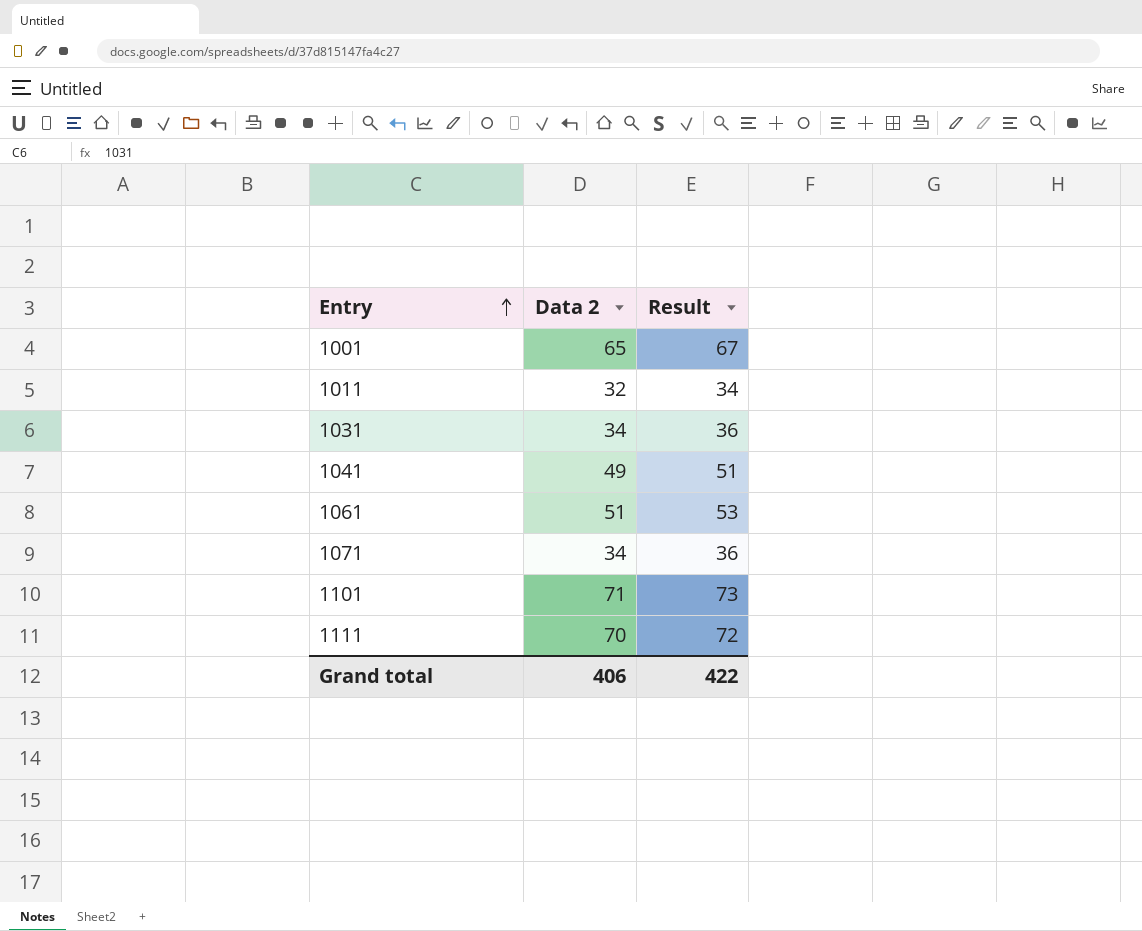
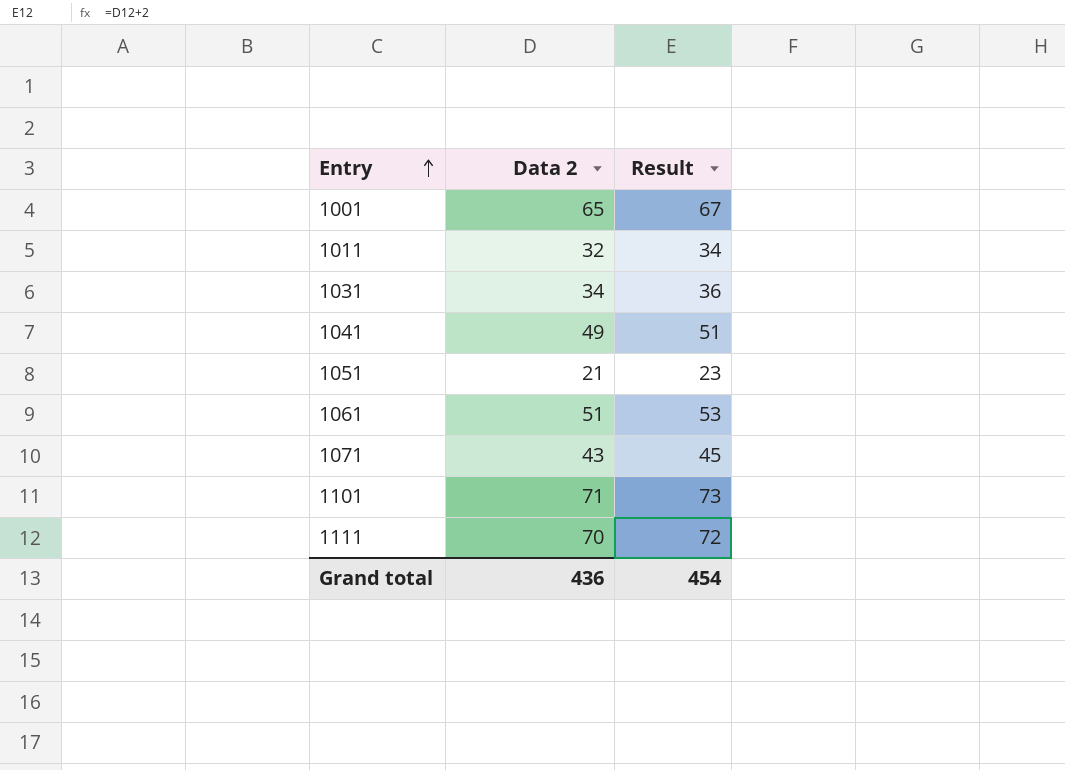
row 1051: none -> 21 | 23
1071 | Data 2: 34 -> 43
1071 | Result: 36 -> 45
Grand total | Data 2: 406 -> 436
Grand total | Result: 422 -> 454

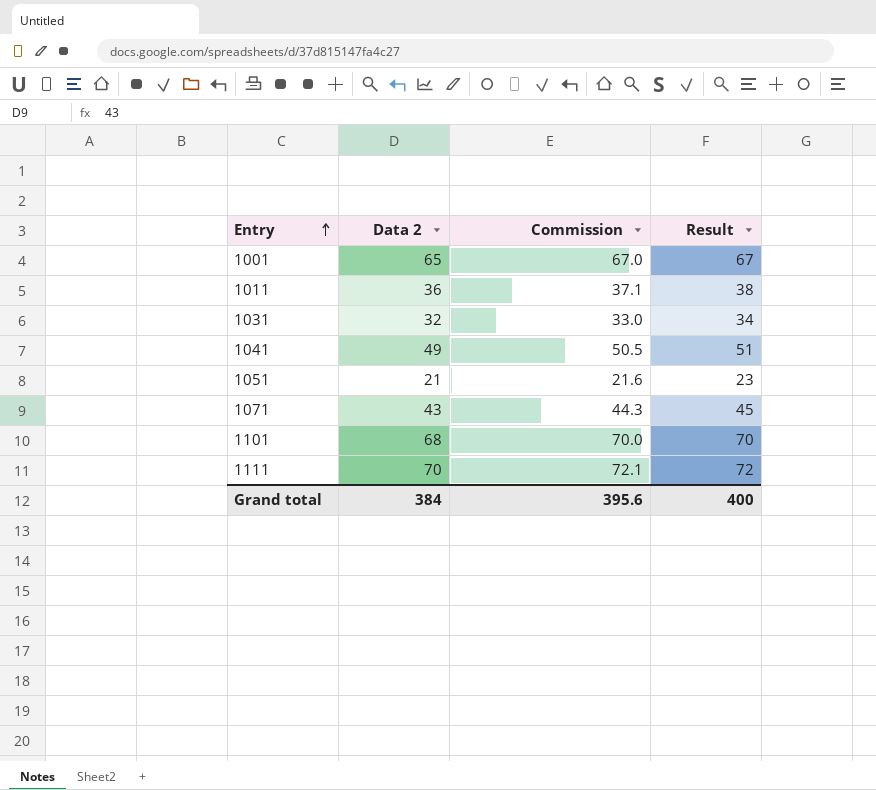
column Commission | formula: none -> [Data 2] * 1.03
row 1061: 51 | 53 -> none
1011 | Data 2: 32 -> 36
1011 | Result: 34 -> 38
1031 | Data 2: 34 -> 32
1031 | Result: 36 -> 34
1101 | Data 2: 71 -> 68
1101 | Result: 73 -> 70
Grand total | Data 2: 436 -> 384
Grand total | Result: 454 -> 400

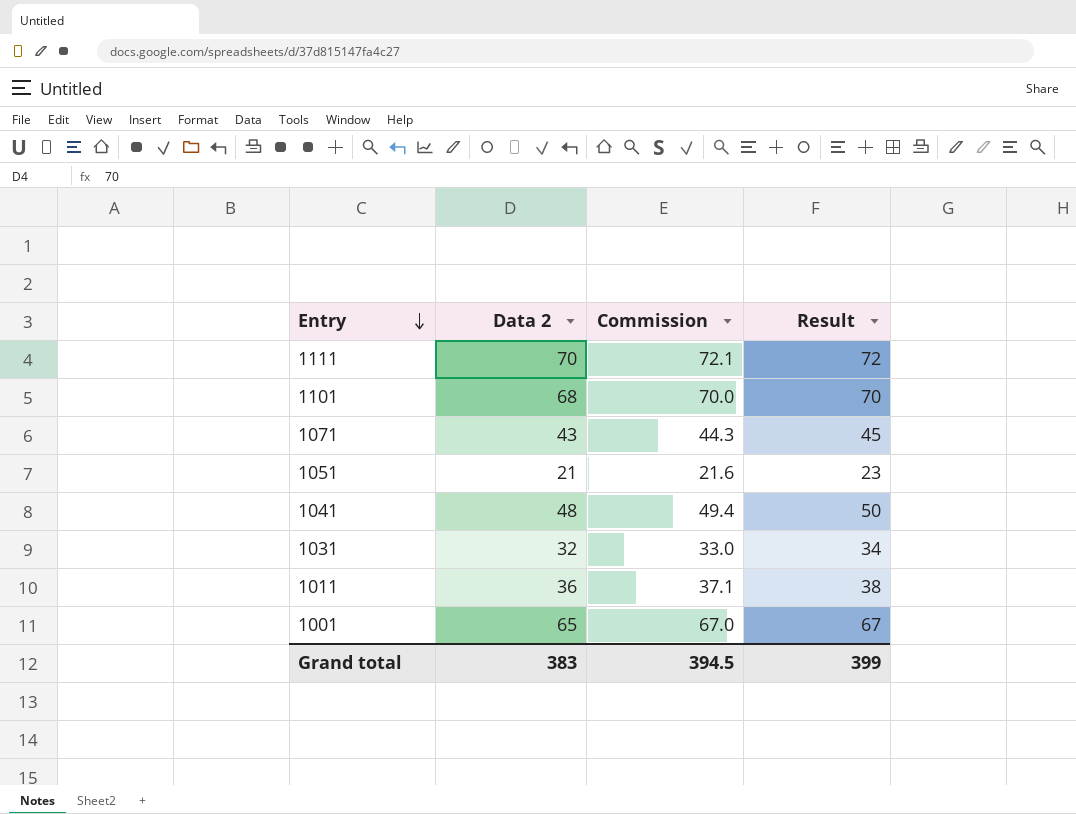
row order: Entry ascending -> Entry descending
1041 | Data 2: 49 -> 48
1041 | Commission: 50.5 -> 49.4
1041 | Result: 51 -> 50
Grand total | Data 2: 384 -> 383
Grand total | Commission: 395.6 -> 394.5
Grand total | Result: 400 -> 399

